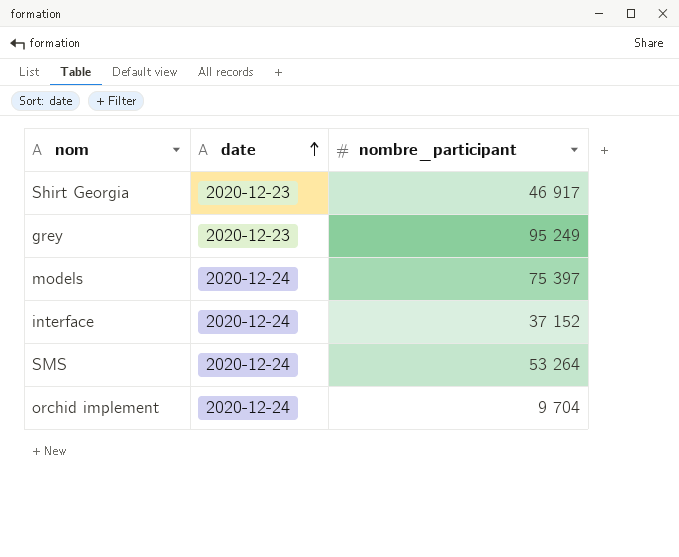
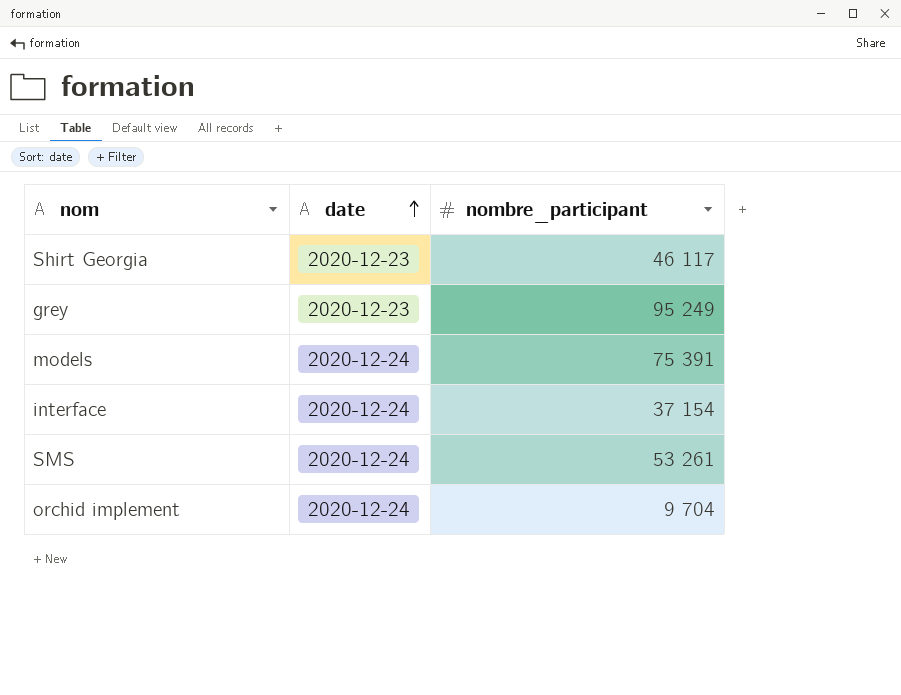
Shirt Georgia | nombre_participant: 46 917 -> 46 117
models | nombre_participant: 75 397 -> 75 391
interface | nombre_participant: 37 152 -> 37 154
SMS | nombre_participant: 53 264 -> 53 261

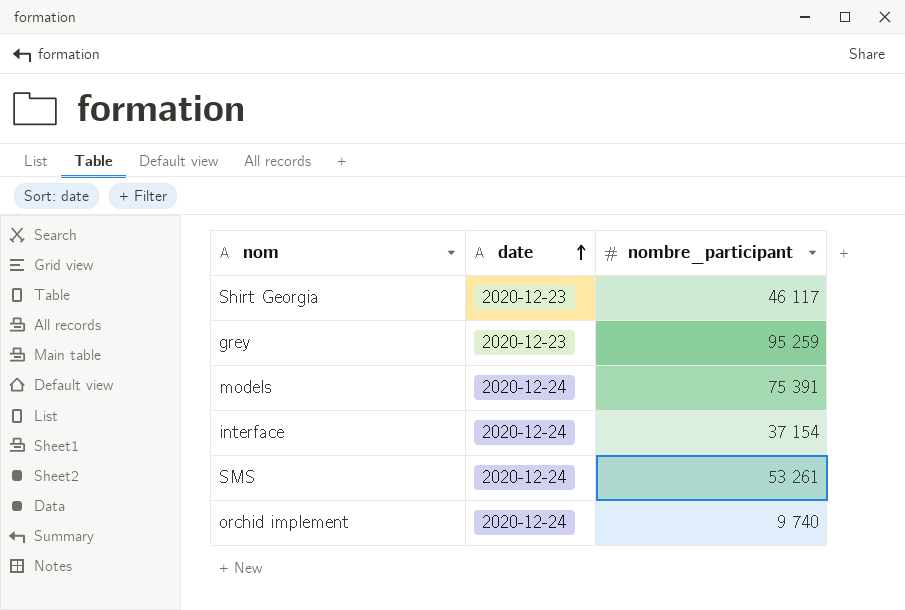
grey | nombre_participant: 95 249 -> 95 259
orchid implement | nombre_participant: 9 704 -> 9 740

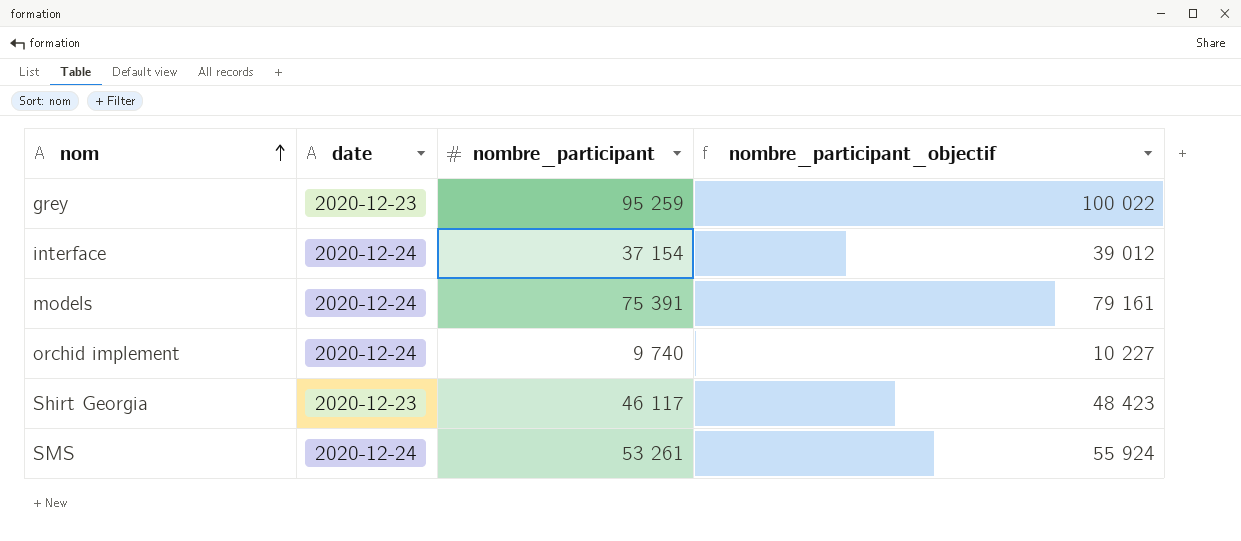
row order: date ascending -> nom ascending
column nombre_participant_objectif | formula: none -> [nombre_participant] * 1,05

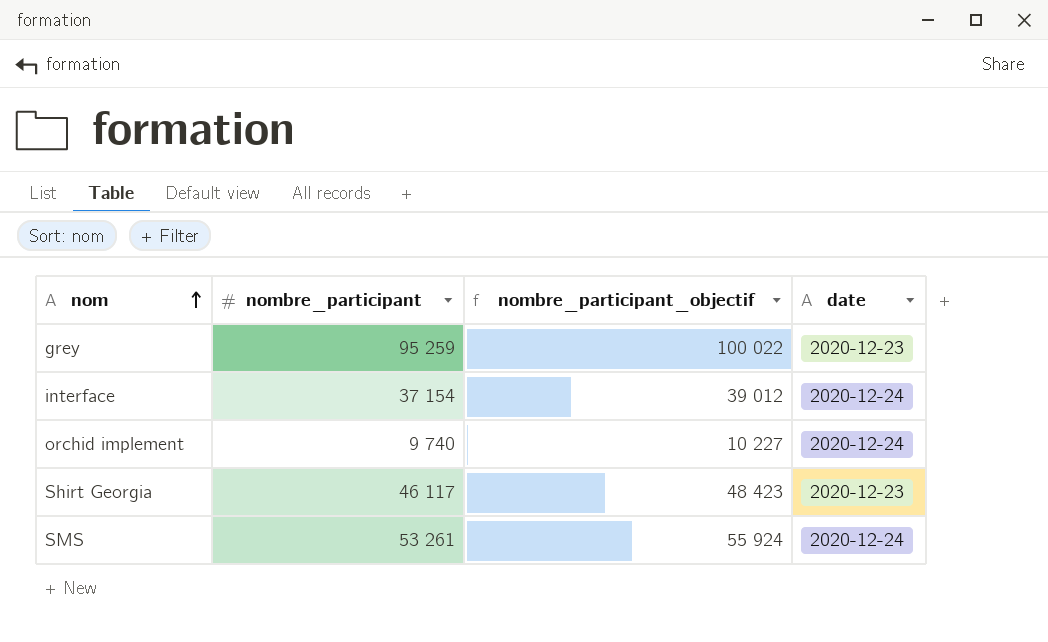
column date | position: 2 -> 4
row models: 2020-12-24 | 75 391 | 79 161 -> none

